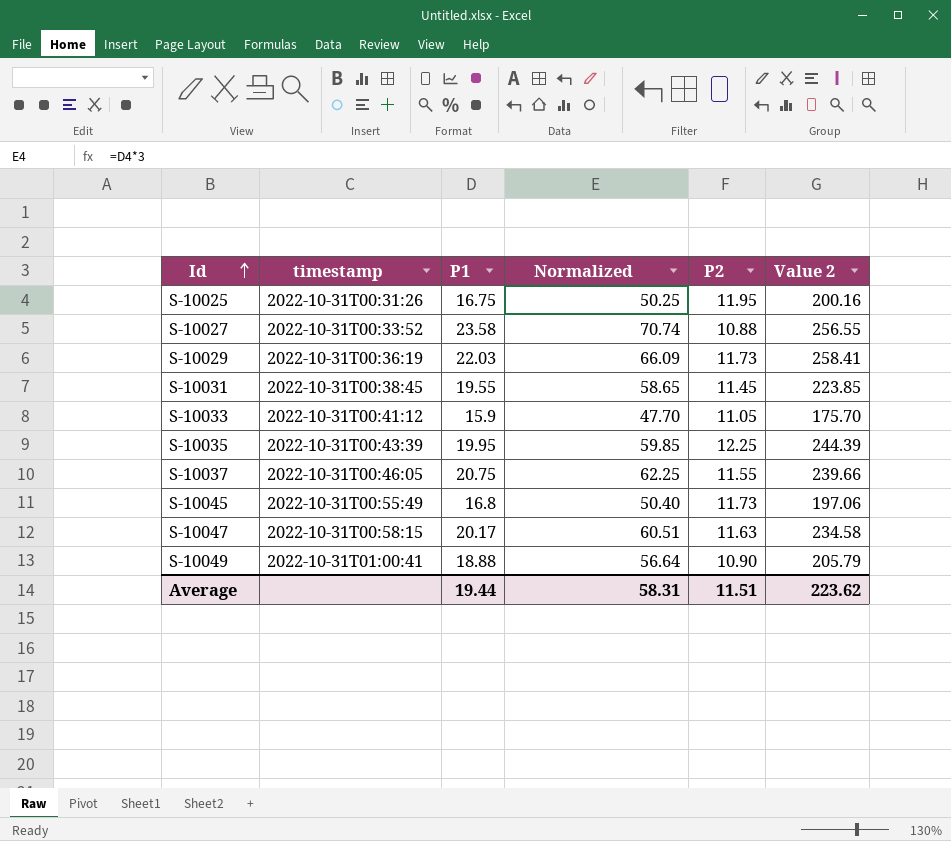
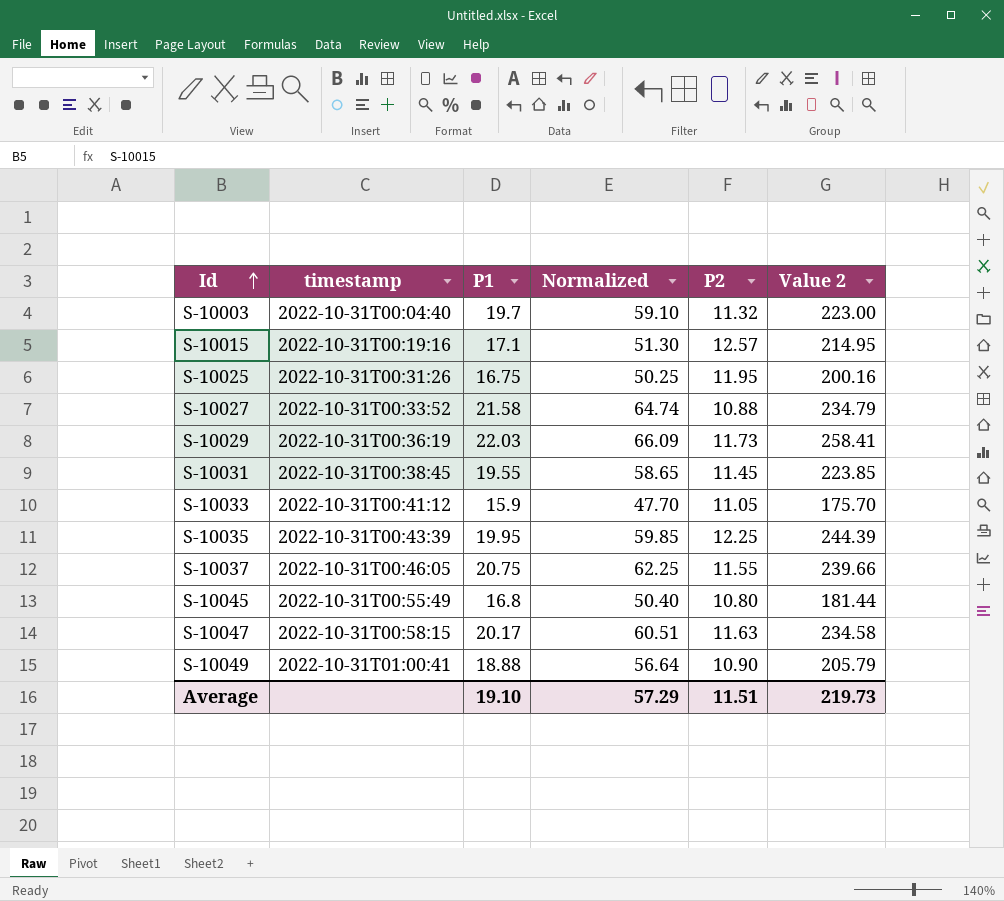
row S-10003: none -> 2022-10-31T00:04:40 | 19.7 | 59.10 | 11.32 | 223.00
row S-10015: none -> 2022-10-31T00:19:16 | 17.1 | 51.30 | 12.57 | 214.95
S-10027 | P1: 23.58 -> 21.58
S-10027 | Normalized: 70.74 -> 64.74
S-10027 | Value 2: 256.55 -> 234.79
S-10045 | P2: 11.73 -> 10.80
S-10045 | Value 2: 197.06 -> 181.44
Average | P1: 19.44 -> 19.10
Average | Normalized: 58.31 -> 57.29
Average | Value 2: 223.62 -> 219.73

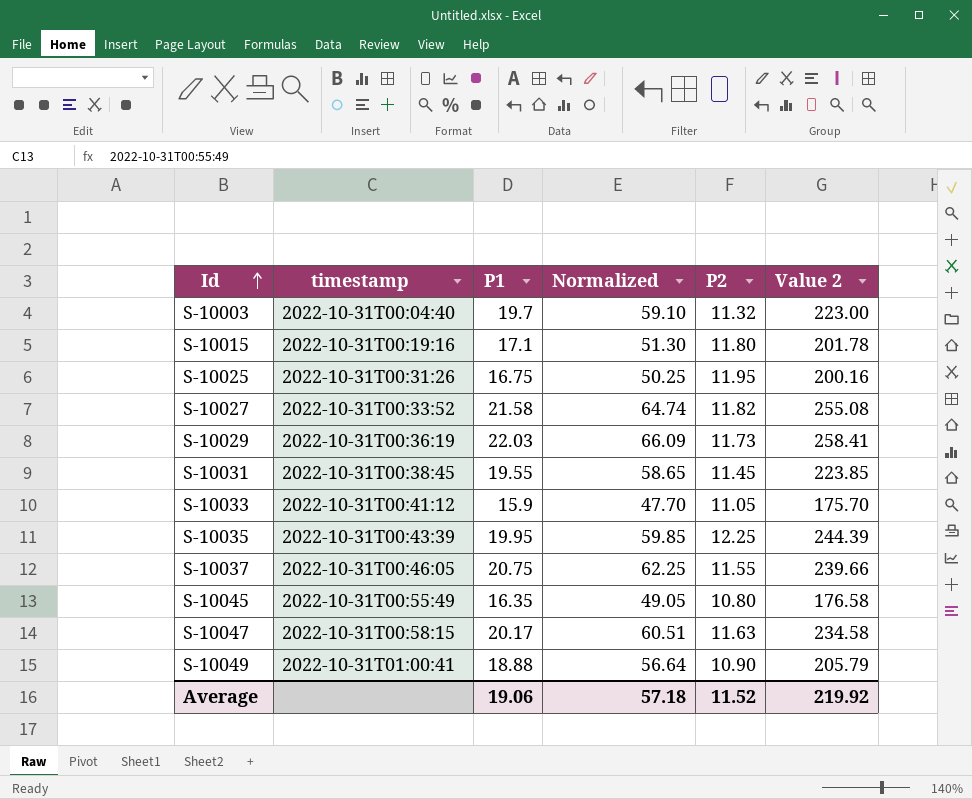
S-10015 | P2: 12.57 -> 11.80
S-10015 | Value 2: 214.95 -> 201.78
S-10027 | P2: 10.88 -> 11.82
S-10027 | Value 2: 234.79 -> 255.08
S-10045 | P1: 16.8 -> 16.35
S-10045 | Normalized: 50.40 -> 49.05
S-10045 | Value 2: 181.44 -> 176.58
Average | P1: 19.10 -> 19.06
Average | Normalized: 57.29 -> 57.18
Average | P2: 11.51 -> 11.52
Average | Value 2: 219.73 -> 219.92

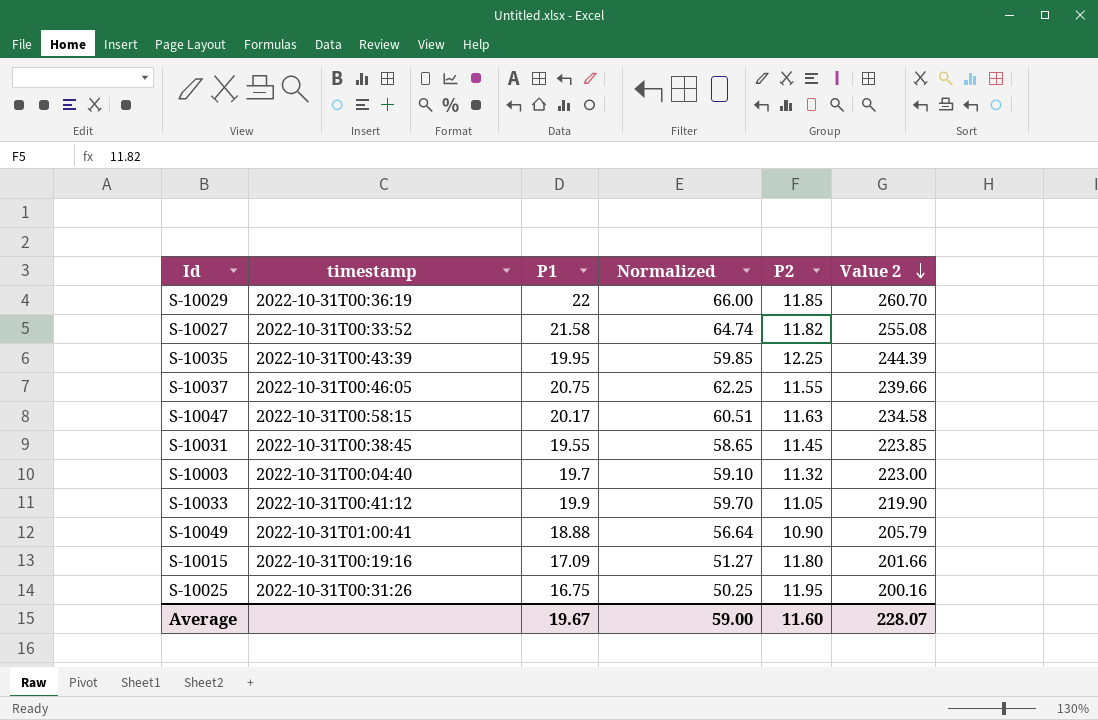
row order: Id ascending -> Value 2 descending
row S-10045: 2022-10-31T00:55:49 | 16.35 | 49.05 | 10.80 | 176.58 -> none
S-10029 | P1: 22.03 -> 22
S-10029 | Normalized: 66.09 -> 66.00
S-10029 | P2: 11.73 -> 11.85
S-10029 | Value 2: 258.41 -> 260.70
S-10033 | P1: 15.9 -> 19.9
S-10033 | Normalized: 47.70 -> 59.70
S-10033 | Value 2: 175.70 -> 219.90
S-10015 | P1: 17.1 -> 17.09
S-10015 | Normalized: 51.30 -> 51.27
S-10015 | Value 2: 201.78 -> 201.66
Average | P1: 19.06 -> 19.67
Average | Normalized: 57.18 -> 59.00
Average | P2: 11.52 -> 11.60
Average | Value 2: 219.92 -> 228.07

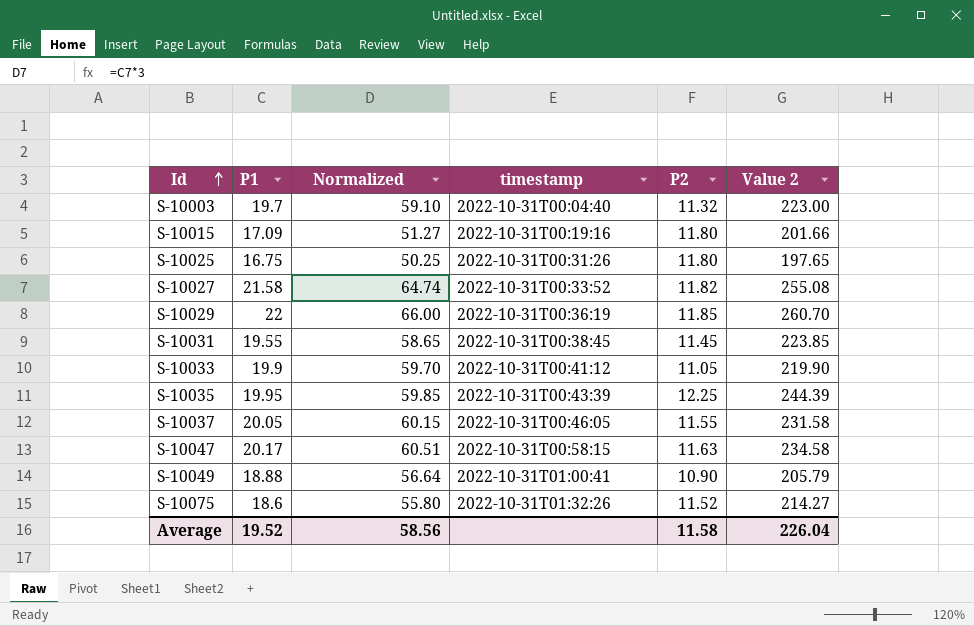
row order: Value 2 descending -> Id ascending
column timestamp | position: 2 -> 4
S-10025 | P2: 11.95 -> 11.80
S-10025 | Value 2: 200.16 -> 197.65
S-10037 | P1: 20.75 -> 20.05
S-10037 | Normalized: 62.25 -> 60.15
S-10037 | Value 2: 239.66 -> 231.58
row S-10075: none -> 18.6 | 55.80 | 2022-10-31T01:32:26 | 11.52 | 214.27
Average | P1: 19.67 -> 19.52
Average | Normalized: 59.00 -> 58.56
Average | P2: 11.60 -> 11.58
Average | Value 2: 228.07 -> 226.04

